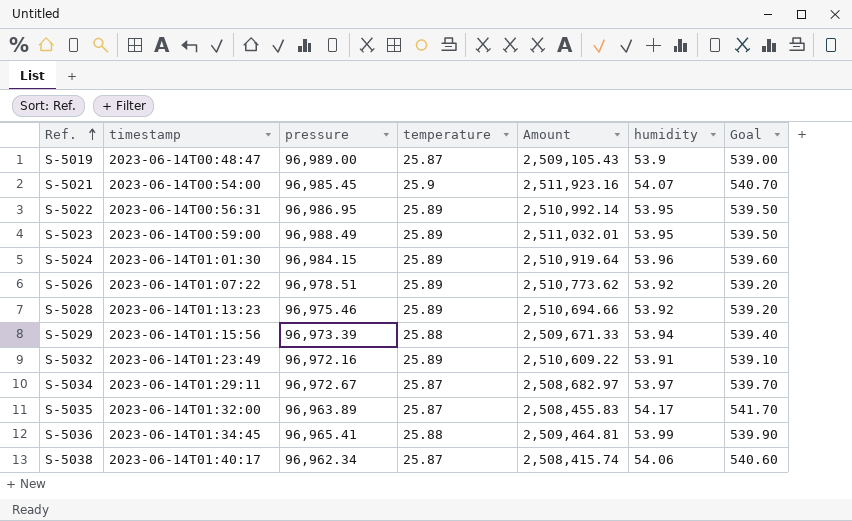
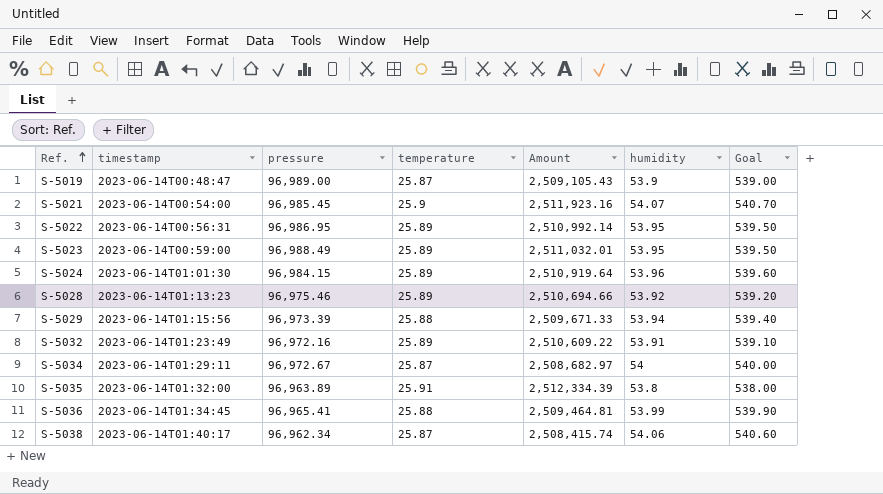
row S-5026: 2023-06-14T01:07:22 | 96,978.51 | 25.89 | 2,510,773.62 | 53.92 | 539.20 -> none
S-5034 | humidity: 53.97 -> 54
S-5034 | Goal: 539.70 -> 540.00
S-5035 | temperature: 25.87 -> 25.91
S-5035 | Amount: 2,508,455.83 -> 2,512,334.39
S-5035 | humidity: 54.17 -> 53.8
S-5035 | Goal: 541.70 -> 538.00

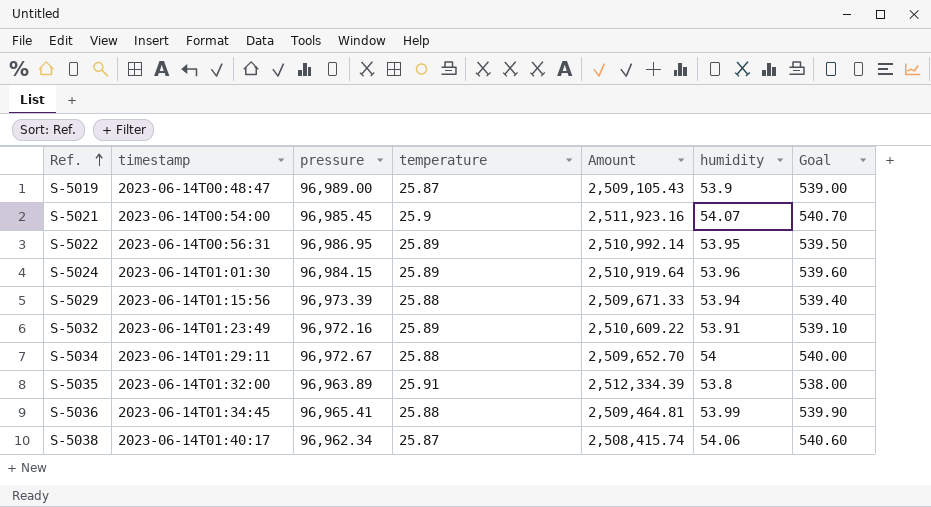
row S-5023: 2023-06-14T00:59:00 | 96,988.49 | 25.89 | 2,511,032.01 | 53.95 | 539.50 -> none
row S-5028: 2023-06-14T01:13:23 | 96,975.46 | 25.89 | 2,510,694.66 | 53.92 | 539.20 -> none
S-5034 | temperature: 25.87 -> 25.88
S-5034 | Amount: 2,508,682.97 -> 2,509,652.70

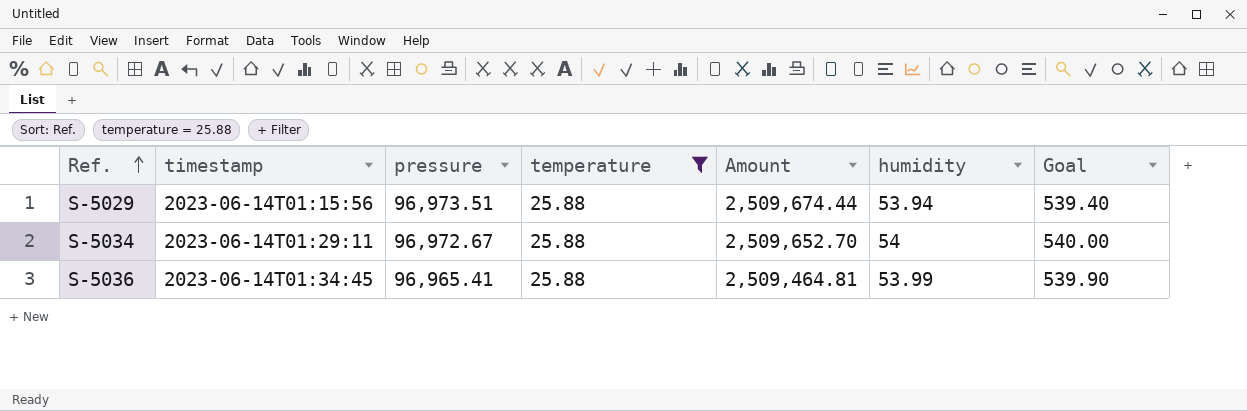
filter: none -> temperature = 25.88
S-5029 | pressure: 96,973.39 -> 96,973.51
S-5029 | Amount: 2,509,671.33 -> 2,509,674.44

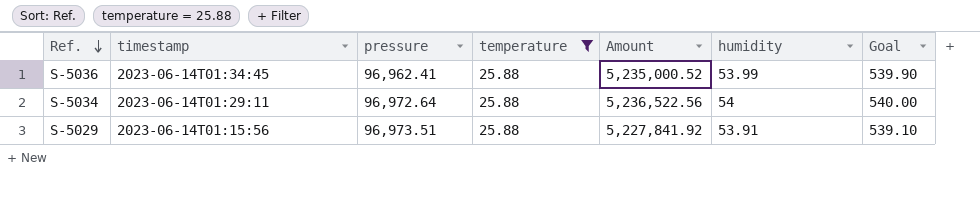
row order: Ref. ascending -> Ref. descending
column Amount | formula: [pressure] * [temperature] -> [pressure] * [humidity]
S-5036 | pressure: 96,965.41 -> 96,962.41
S-5034 | pressure: 96,972.67 -> 96,972.64
S-5029 | humidity: 53.94 -> 53.91
S-5029 | Goal: 539.40 -> 539.10

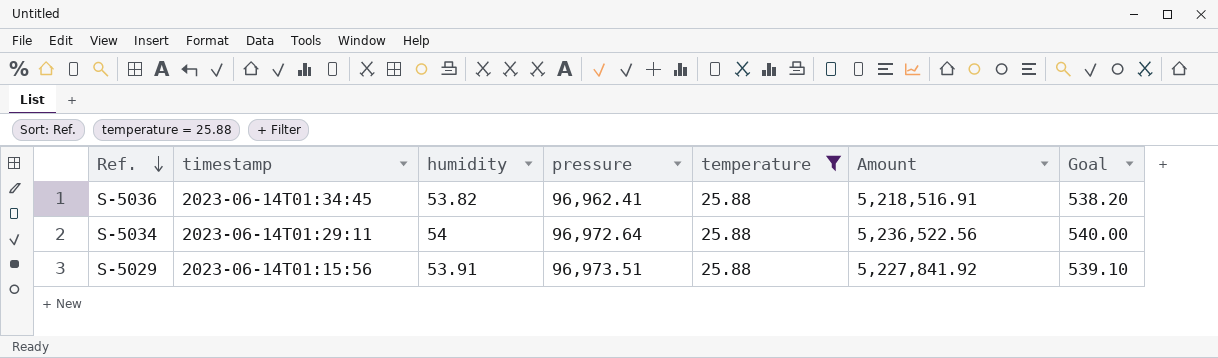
column humidity | position: 6 -> 3
S-5036 | humidity: 53.99 -> 53.82
S-5036 | Amount: 5,235,000.52 -> 5,218,516.91
S-5036 | Goal: 539.90 -> 538.20

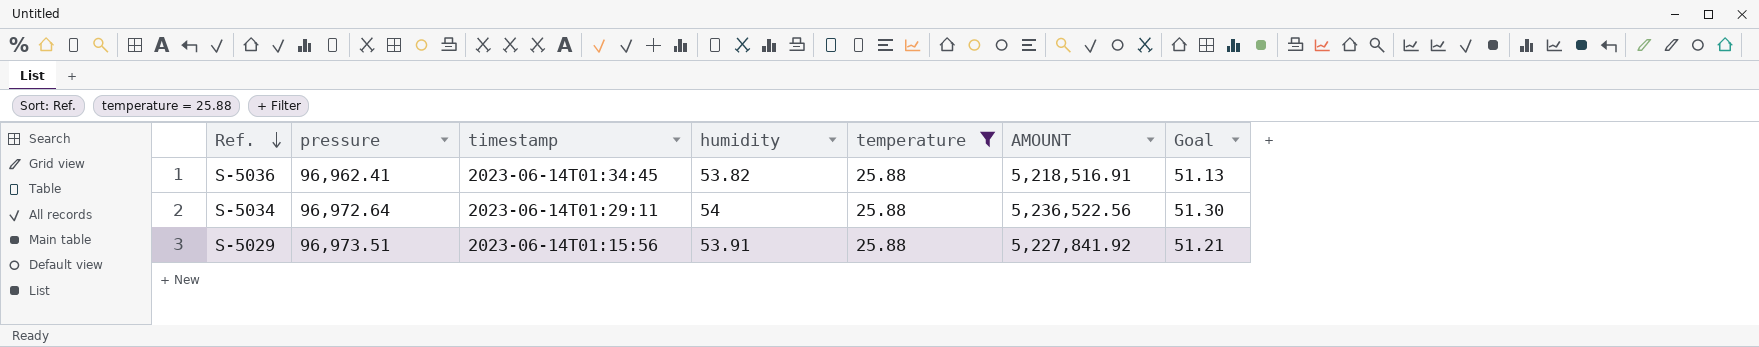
column pressure | position: 4 -> 2
column name: Amount -> AMOUNT
column Goal | formula: [humidity] * 10 -> [humidity] * 0.95

